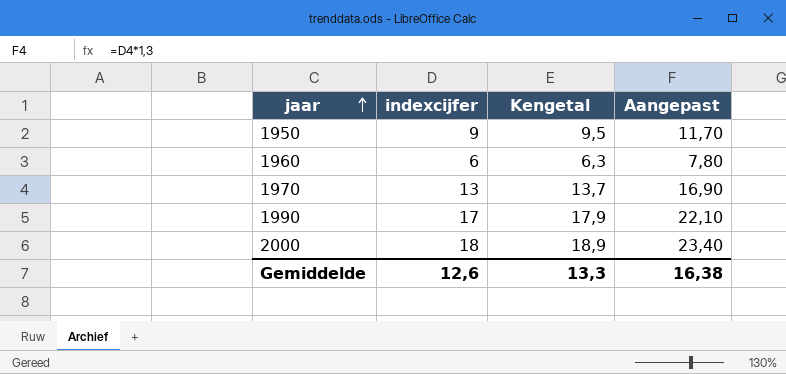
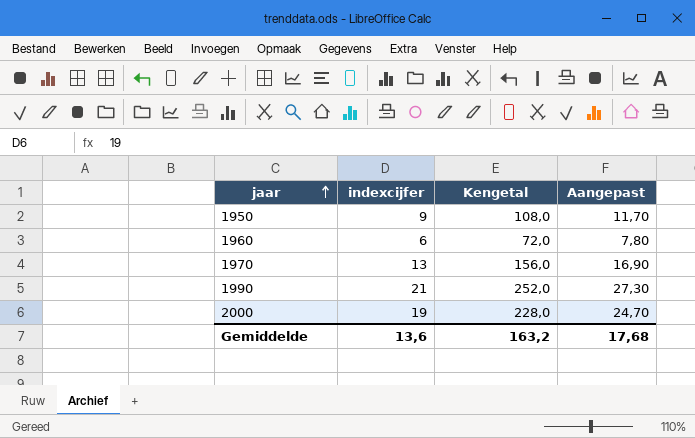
column Kengetal | formula: [indexcijfer] * 1,05 -> [indexcijfer] * 12
1990 | indexcijfer: 17 -> 21
1990 | Aangepast: 22,10 -> 27,30
2000 | indexcijfer: 18 -> 19
2000 | Aangepast: 23,40 -> 24,70
Gemiddelde | indexcijfer: 12,6 -> 13,6
Gemiddelde | Kengetal: 13,3 -> 163,2
Gemiddelde | Aangepast: 16,38 -> 17,68

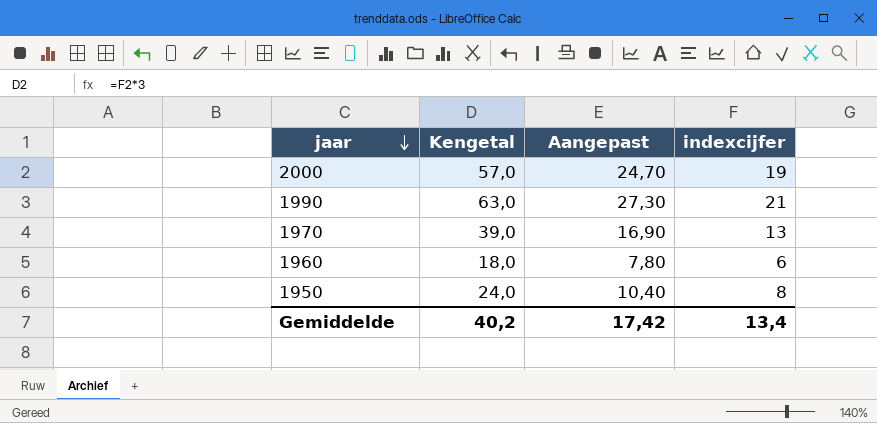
row order: jaar ascending -> jaar descending
column Kengetal | formula: [indexcijfer] * 12 -> [indexcijfer] * 3
column indexcijfer | position: 2 -> 4
1950 | Aangepast: 11,70 -> 10,40
1950 | indexcijfer: 9 -> 8
Gemiddelde | Kengetal: 163,2 -> 40,2
Gemiddelde | Aangepast: 17,68 -> 17,42
Gemiddelde | indexcijfer: 13,6 -> 13,4

